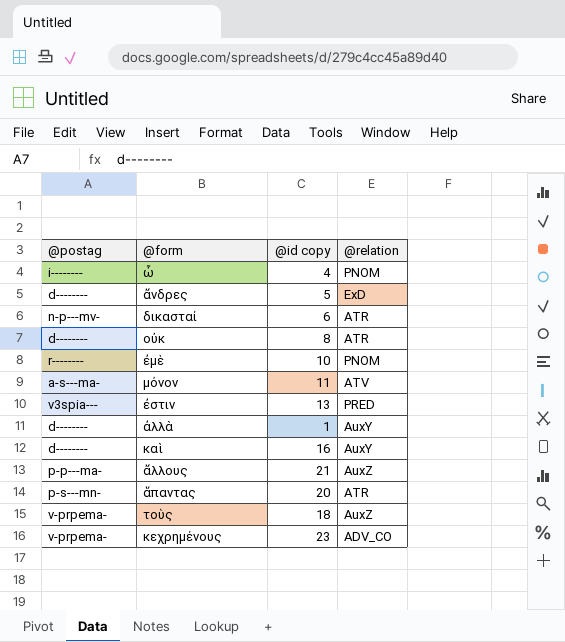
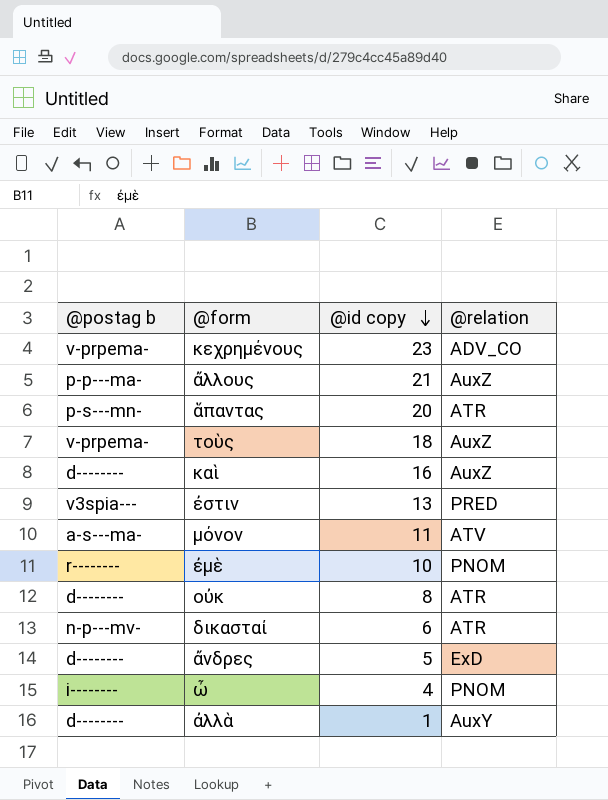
row order: none -> @id copy descending
column name: @postag -> @postag b
καὶ | @relation: AuxY -> AuxZ

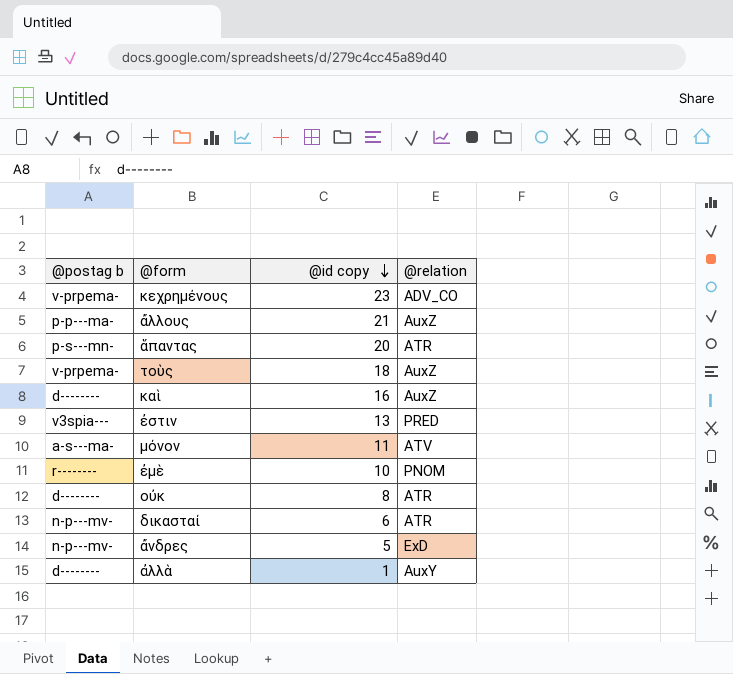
row ὦ: i-------- | 4 | PNOM -> none
ἄνδρες | @postag b: d-------- -> n-p---mv-

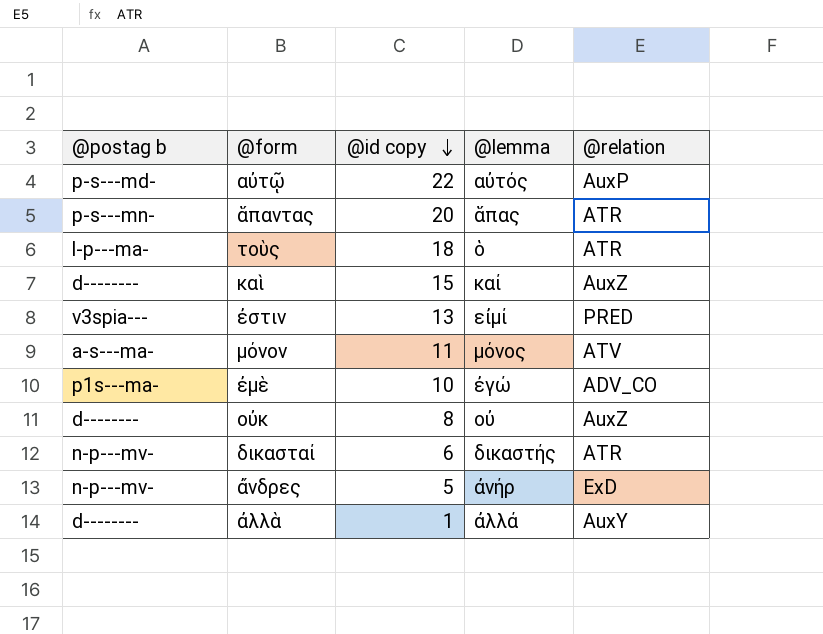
column @lemma | position: none -> 4
row κεχρημένους: v-prpema- | 23 | ADV_CO -> none
row ἄλλους: p-p---ma- | 21 | AuxZ -> none
row αὐτῷ: none -> p-s---md- | 22 | αὐτός | AuxP
τοὺς | @postag b: v-prpema- -> l-p---ma-
τοὺς | @relation: AuxZ -> ATR
καὶ | @id copy: 16 -> 15
ἐμὲ | @postag b: r-------- -> p1s---ma-
ἐμὲ | @relation: PNOM -> ADV_CO
οὐκ | @relation: ATR -> AuxZ

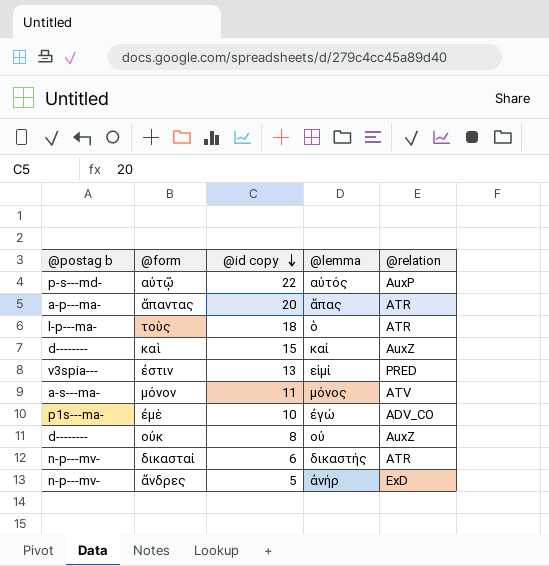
row ἀλλὰ: d-------- | 1 | ἀλλά | AuxY -> none
ἅπαντας | @postag b: p-s---mn- -> a-p---ma-

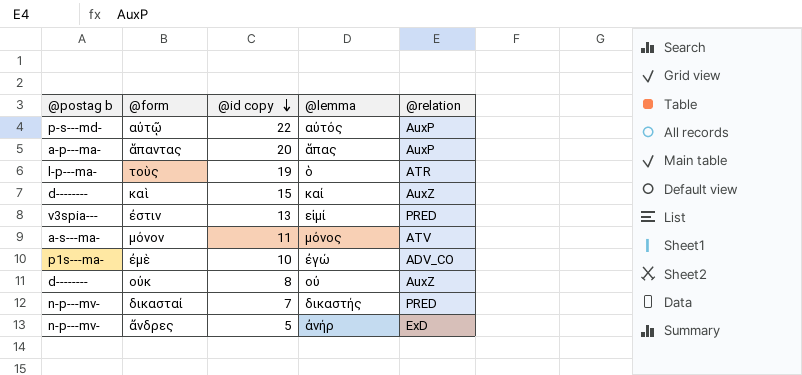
ἅπαντας | @relation: ATR -> AuxP
τοὺς | @id copy: 18 -> 19
δικασταί | @id copy: 6 -> 7
δικασταί | @relation: ATR -> PRED

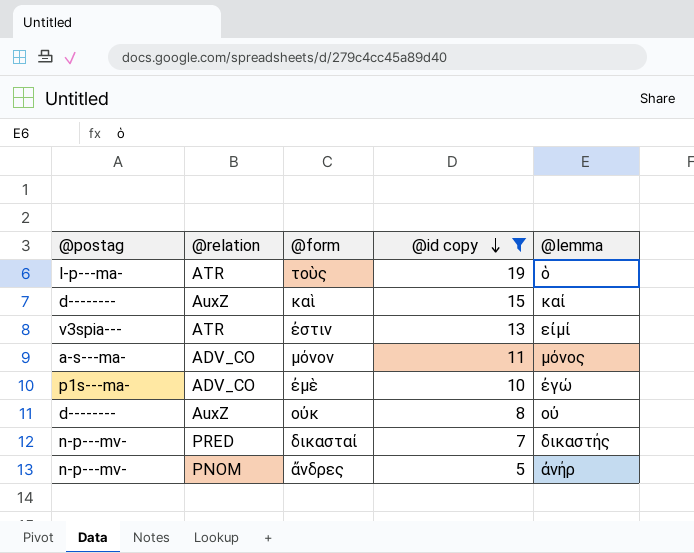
filter: none -> @id copy <= 19
column name: @postag b -> @postag
column @relation | position: 5 -> 2
ἐστιν | @relation: PRED -> ATR
μόνον | @relation: ATV -> ADV_CO
ἄνδρες | @relation: ExD -> PNOM

